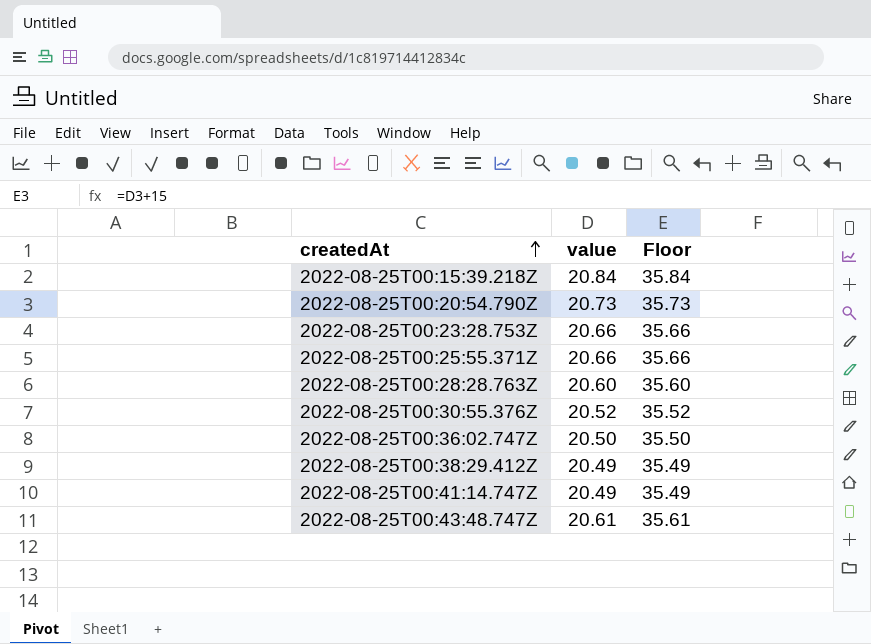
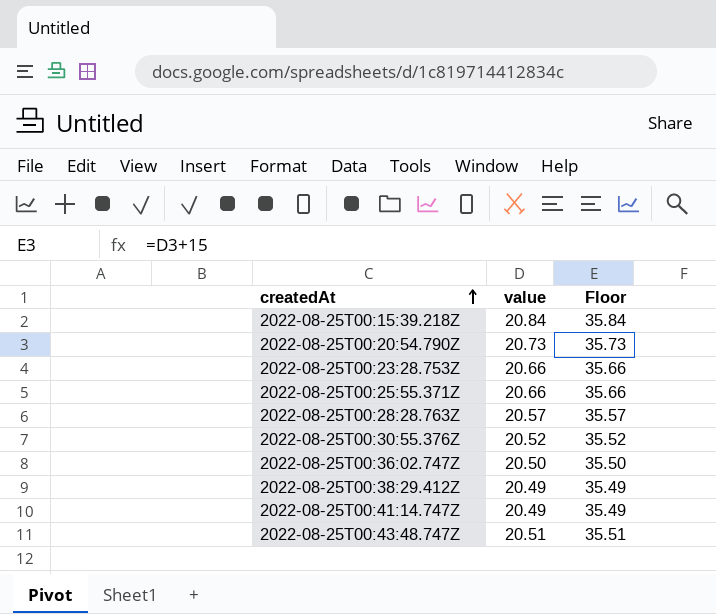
2022-08-25T00:28:28.763Z | value: 20.60 -> 20.57
2022-08-25T00:28:28.763Z | Floor: 35.60 -> 35.57
2022-08-25T00:43:48.747Z | value: 20.61 -> 20.51
2022-08-25T00:43:48.747Z | Floor: 35.61 -> 35.51

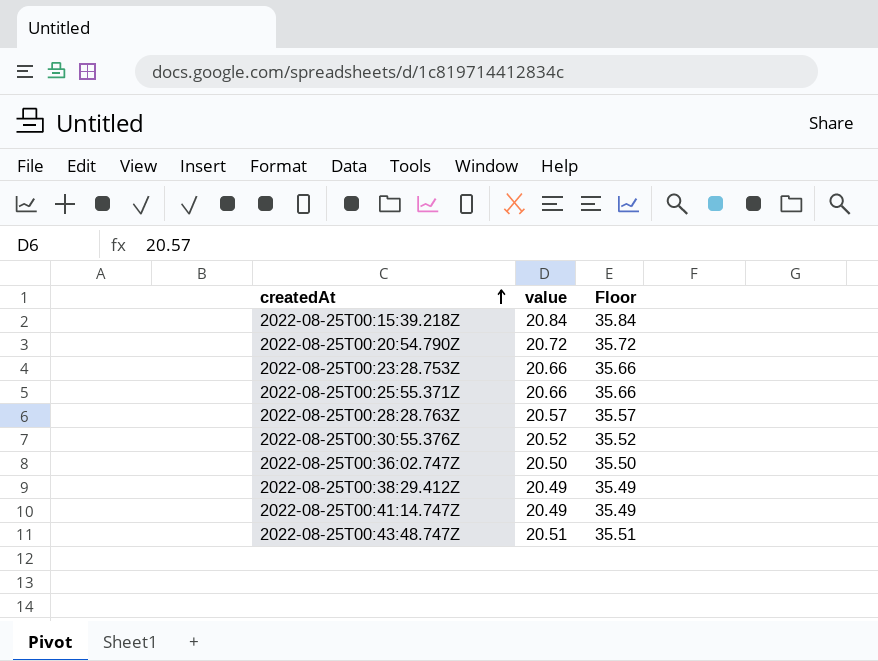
2022-08-25T00:20:54.790Z | value: 20.73 -> 20.72
2022-08-25T00:20:54.790Z | Floor: 35.73 -> 35.72

